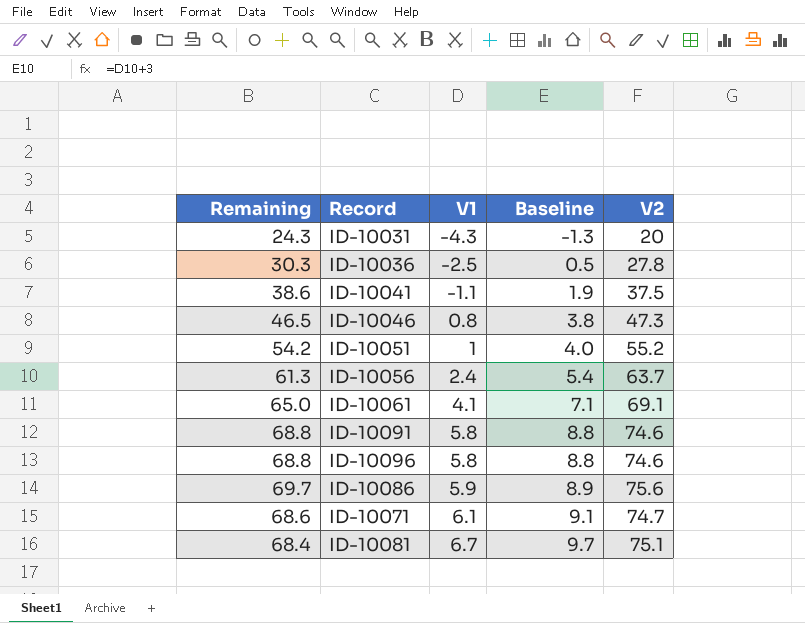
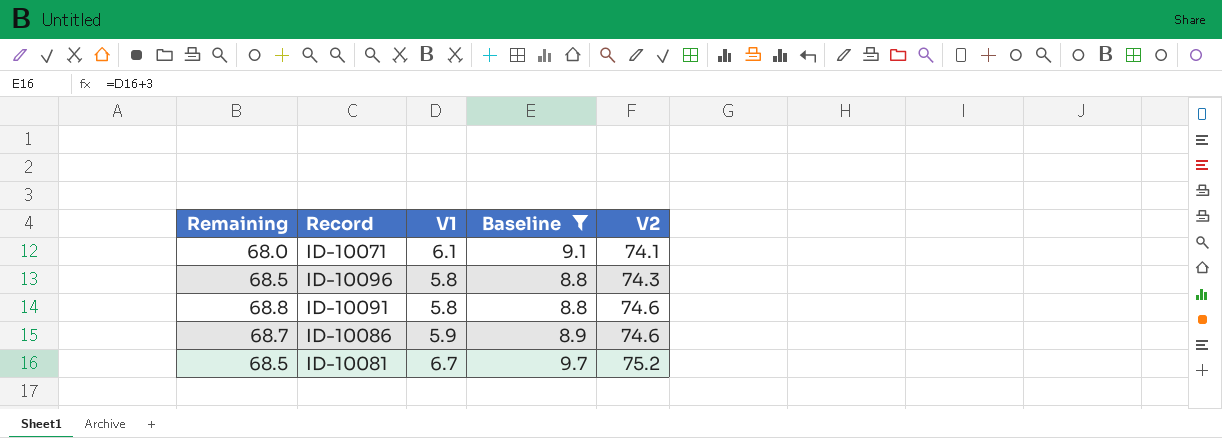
filter: none -> Baseline >= 8.8
row order: V1 ascending -> V2 ascending
ID-10071 | Remaining: 68.6 -> 68.0
ID-10071 | V2: 74.7 -> 74.1
ID-10096 | Remaining: 68.8 -> 68.5
ID-10096 | V2: 74.6 -> 74.3
ID-10086 | Remaining: 69.7 -> 68.7
ID-10086 | V2: 75.6 -> 74.6
ID-10081 | Remaining: 68.4 -> 68.5
ID-10081 | V2: 75.1 -> 75.2

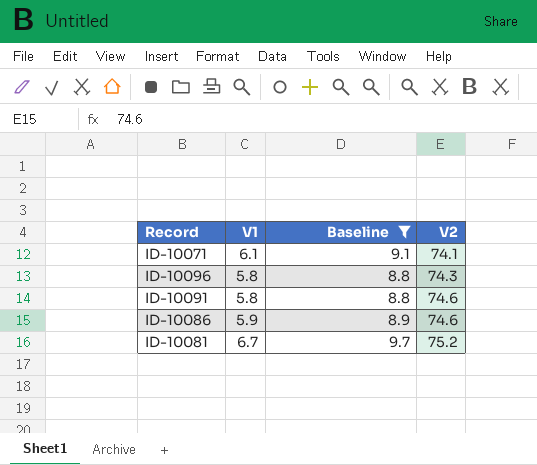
column Remaining | formula: [V2] - [V1] -> none

